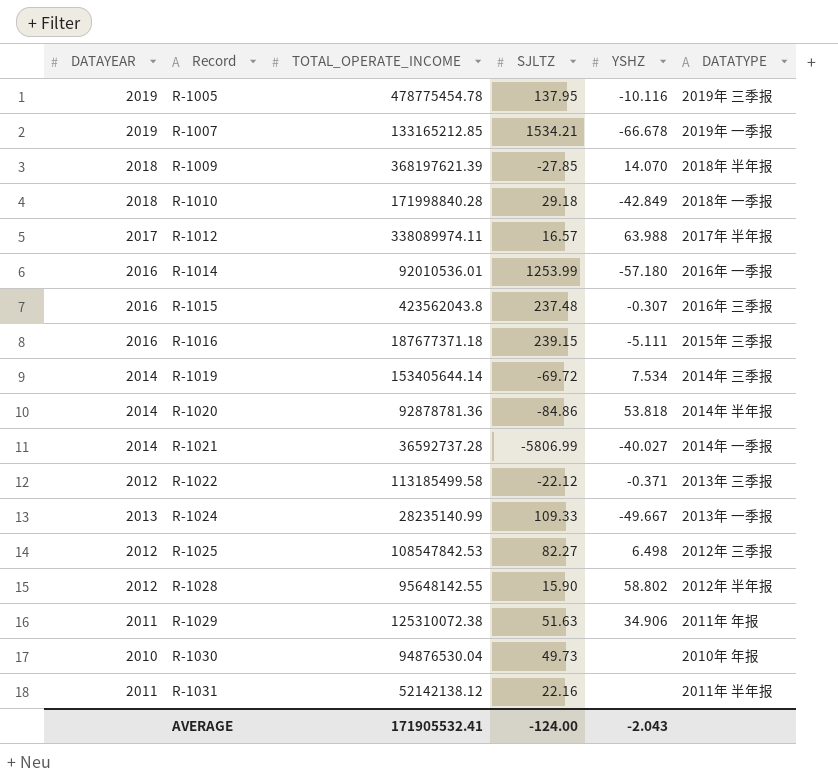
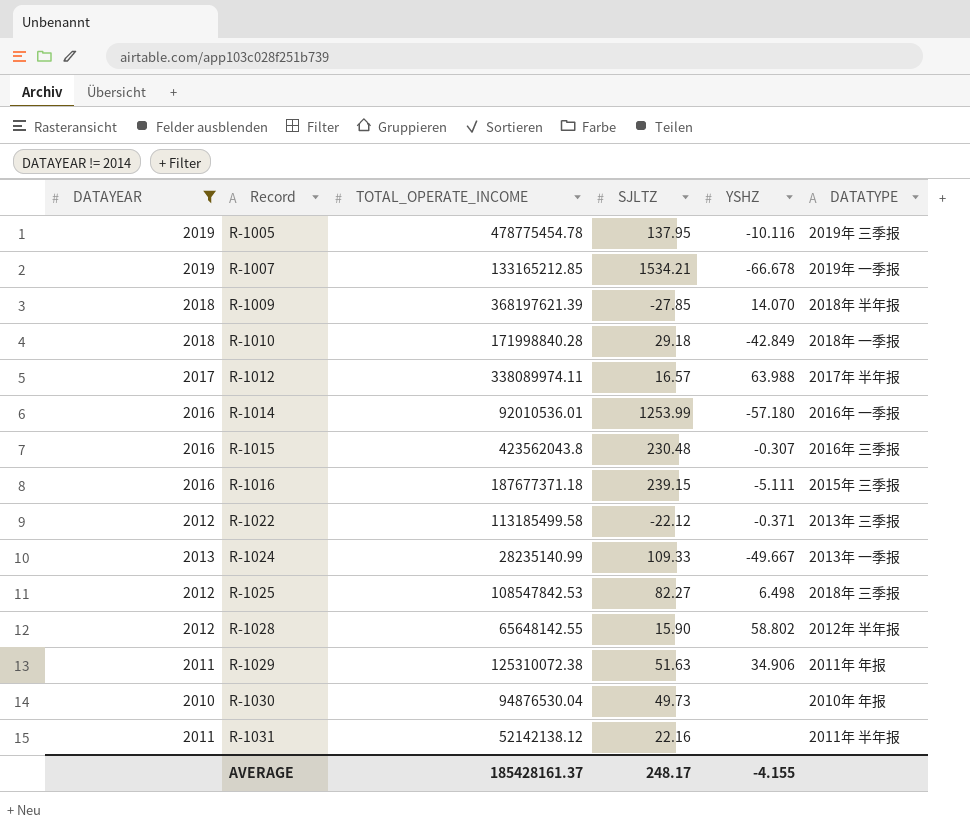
filter: none -> DATAYEAR != 2014
R-1015 | SJLTZ: 237.48 -> 230.48
R-1025 | DATATYPE: 2012年 三季报 -> 2018年 三季报
R-1028 | TOTAL_OPERATE_INCOME: 95648142.55 -> 65648142.55
AVERAGE | TOTAL_OPERATE_INCOME: 171905532.41 -> 185428161.37
AVERAGE | SJLTZ: -124.00 -> 248.17
AVERAGE | YSHZ: -2.043 -> -4.155

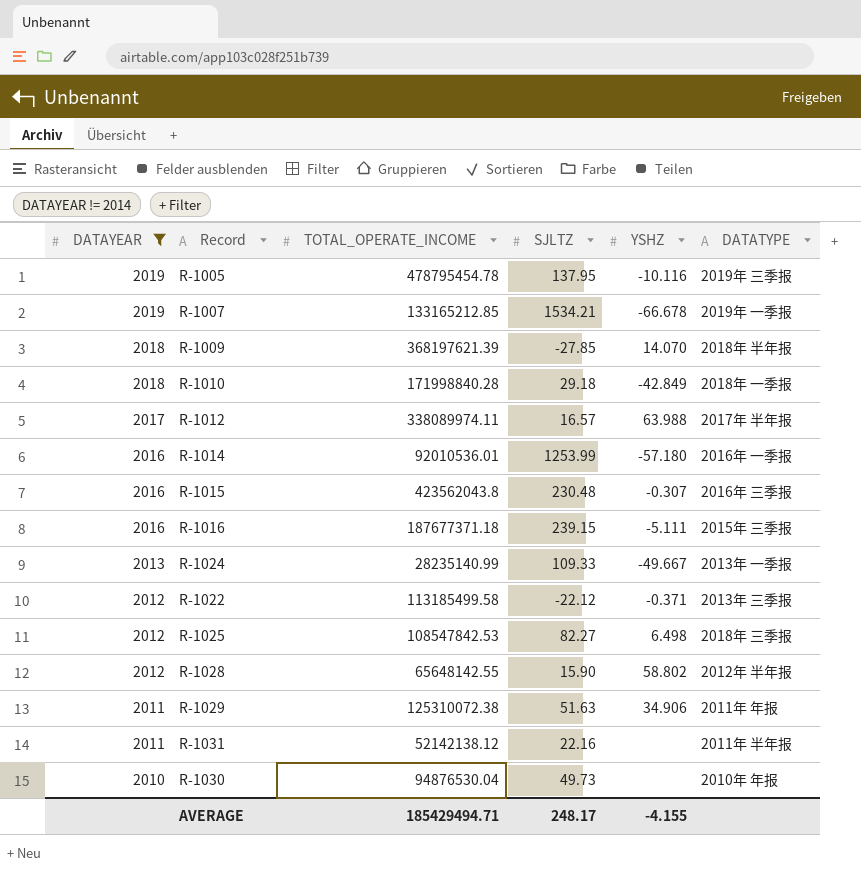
row order: Record ascending -> DATAYEAR descending
R-1005 | TOTAL_OPERATE_INCOME: 478775454.78 -> 478795454.78
AVERAGE | TOTAL_OPERATE_INCOME: 185428161.37 -> 185429494.71

